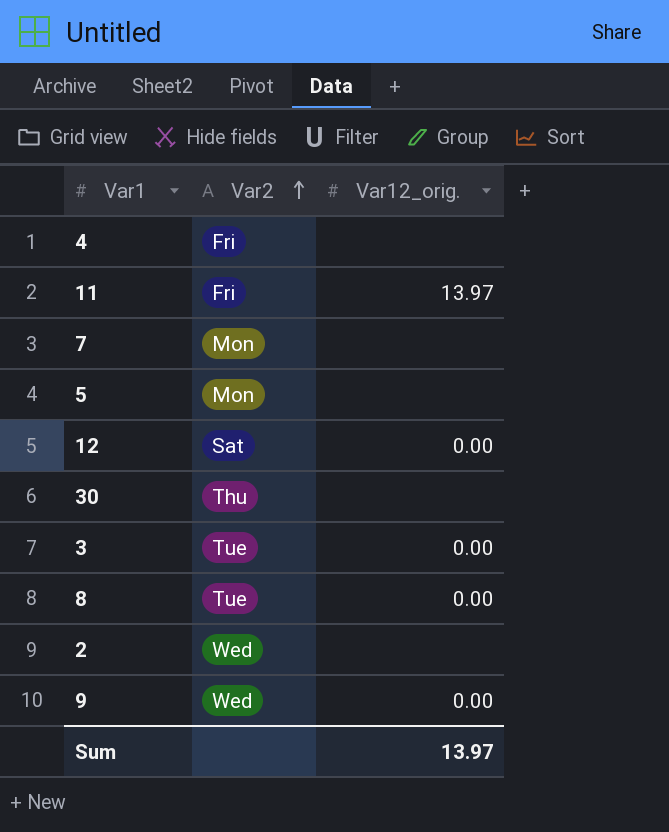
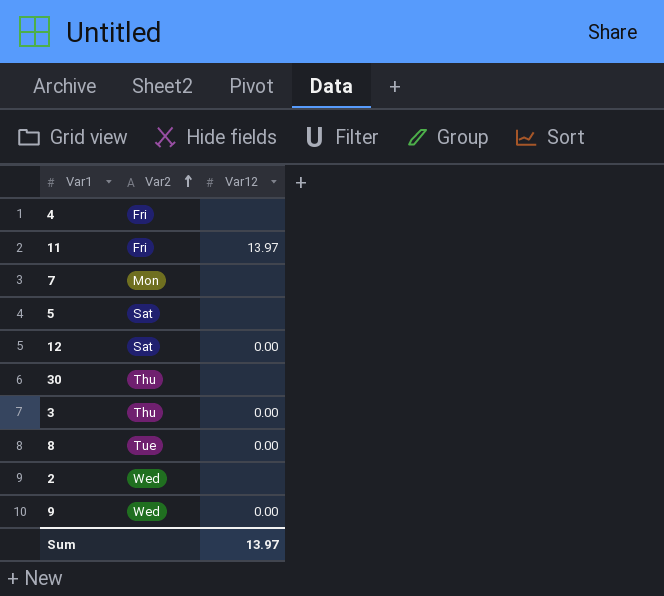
column name: Var12_orig. -> Var12
5 | Var2: Mon -> Sat
3 | Var2: Tue -> Thu

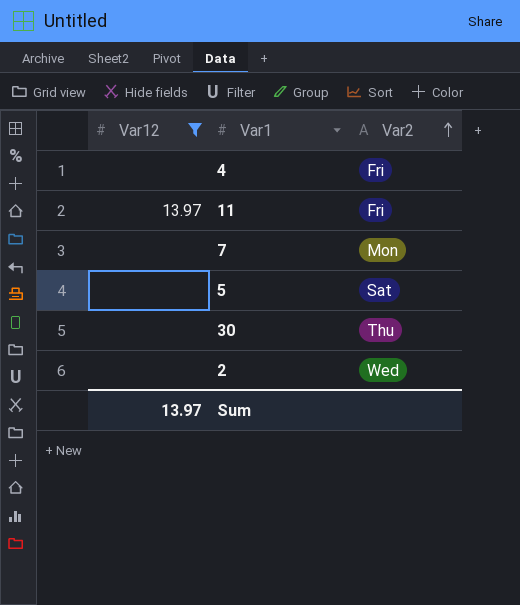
filter: none -> Var12 != 0.00
column Var12 | position: 3 -> 1

